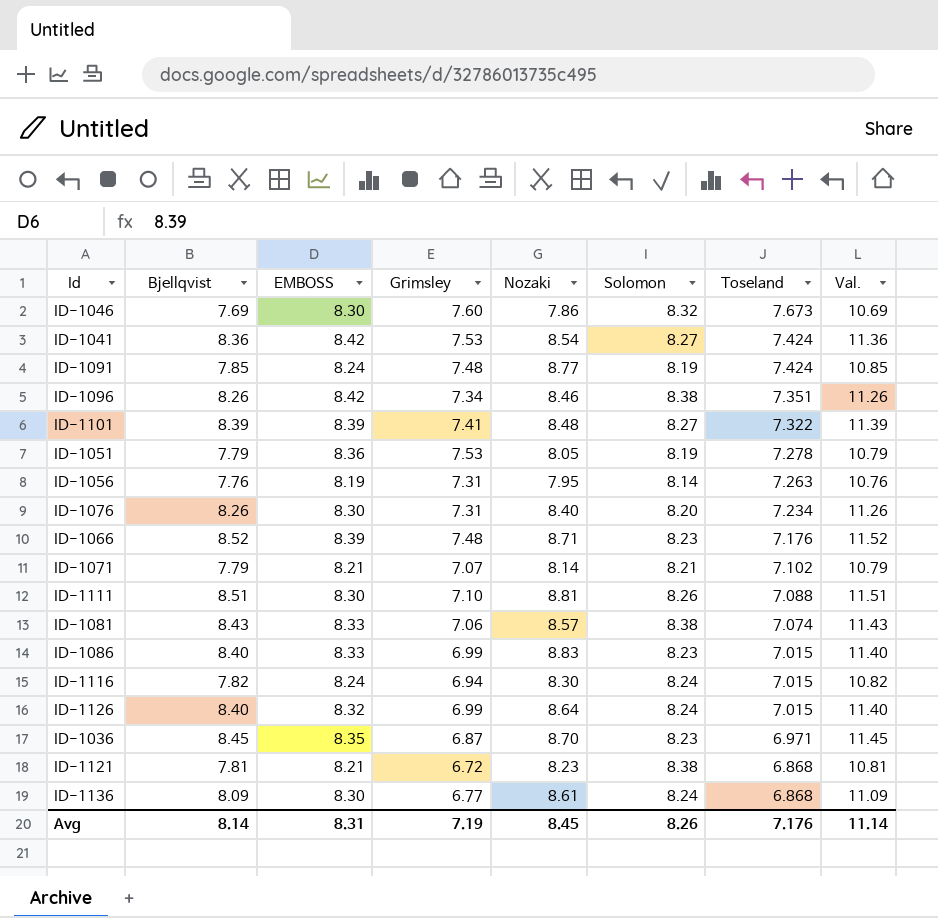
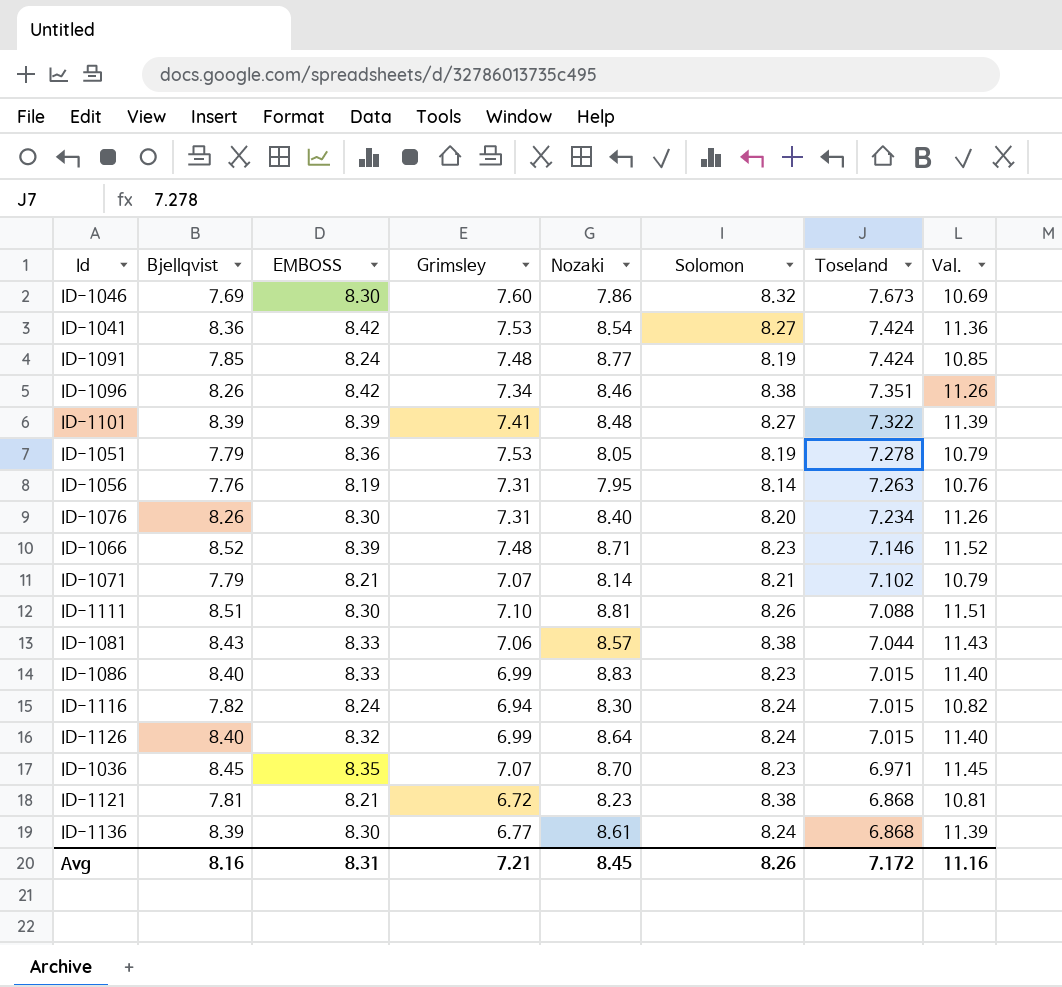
ID-1066 | Toseland: 7.176 -> 7.146
ID-1081 | Toseland: 7.074 -> 7.044
ID-1036 | Grimsley: 6.87 -> 7.07
ID-1136 | Bjellqvist: 8.09 -> 8.39
ID-1136 | Val.: 11.09 -> 11.39
Avg | Bjellqvist: 8.14 -> 8.16
Avg | Grimsley: 7.19 -> 7.21
Avg | Toseland: 7.176 -> 7.172
Avg | Val.: 11.14 -> 11.16

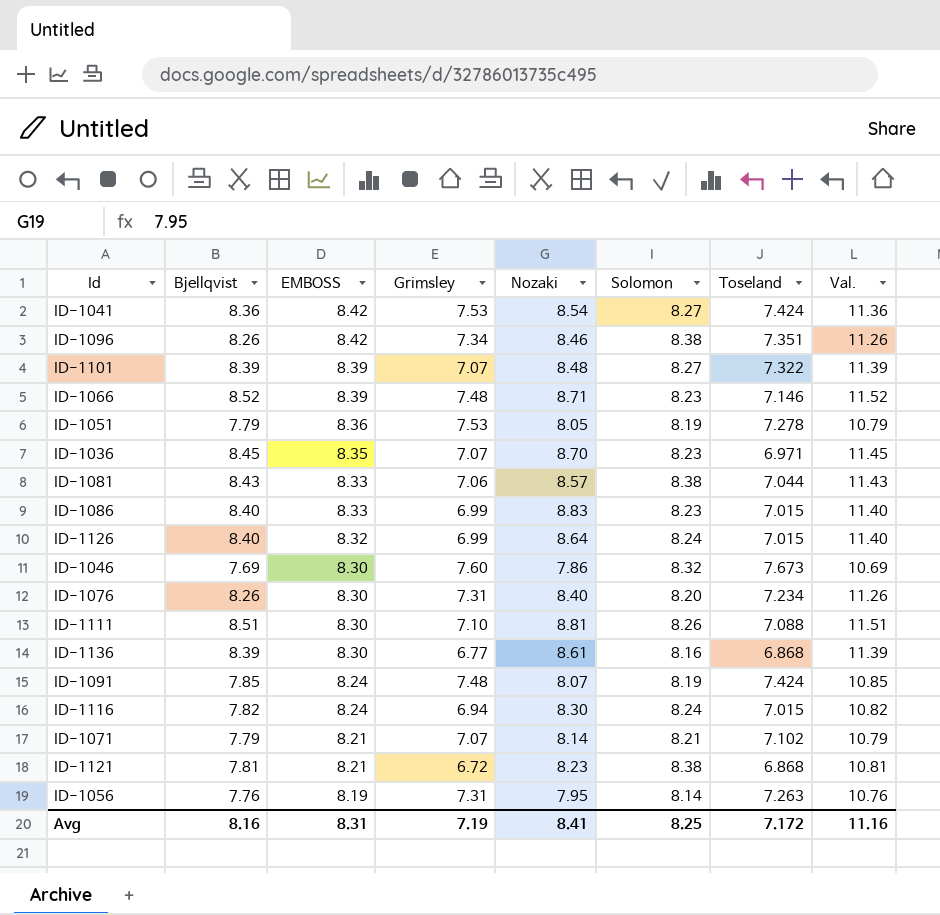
row order: Toseland descending -> EMBOSS descending
ID-1101 | Grimsley: 7.41 -> 7.07
ID-1136 | Solomon: 8.24 -> 8.16
ID-1091 | Nozaki: 8.77 -> 8.07
Avg | Grimsley: 7.21 -> 7.19
Avg | Nozaki: 8.45 -> 8.41
Avg | Solomon: 8.26 -> 8.25

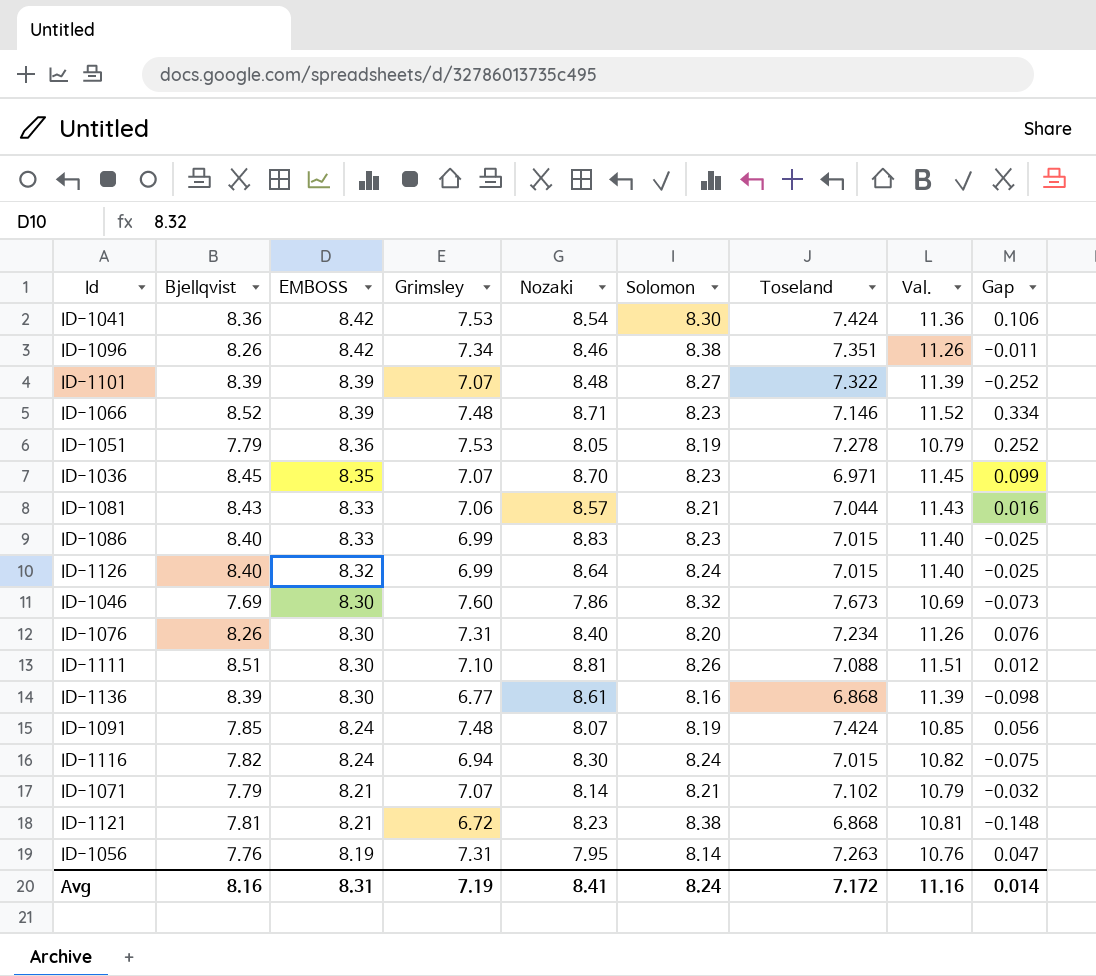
column Gap | formula: none -> [Grimsley] - [Toseland]
ID-1041 | Solomon: 8.27 -> 8.30
ID-1081 | Solomon: 8.38 -> 8.21
Avg | Solomon: 8.25 -> 8.24

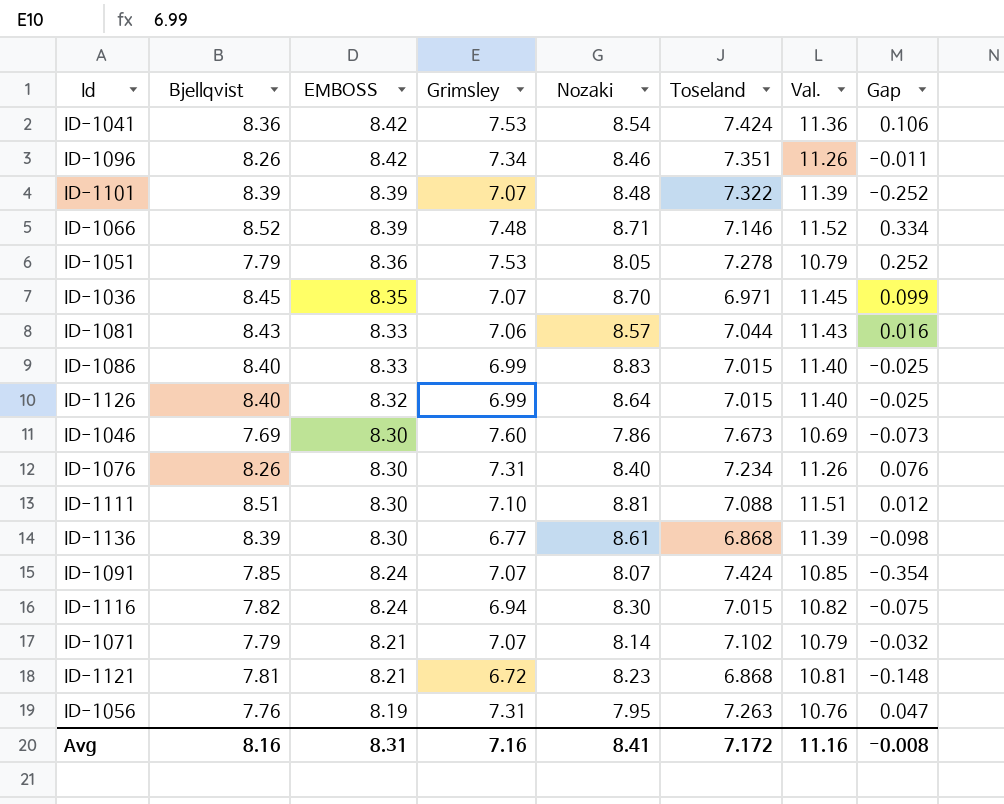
column Solomon | position: 6 -> none
ID-1091 | Grimsley: 7.48 -> 7.07
ID-1091 | Gap: 0.056 -> -0.354
Avg | Grimsley: 7.19 -> 7.16
Avg | Gap: 0.014 -> -0.008

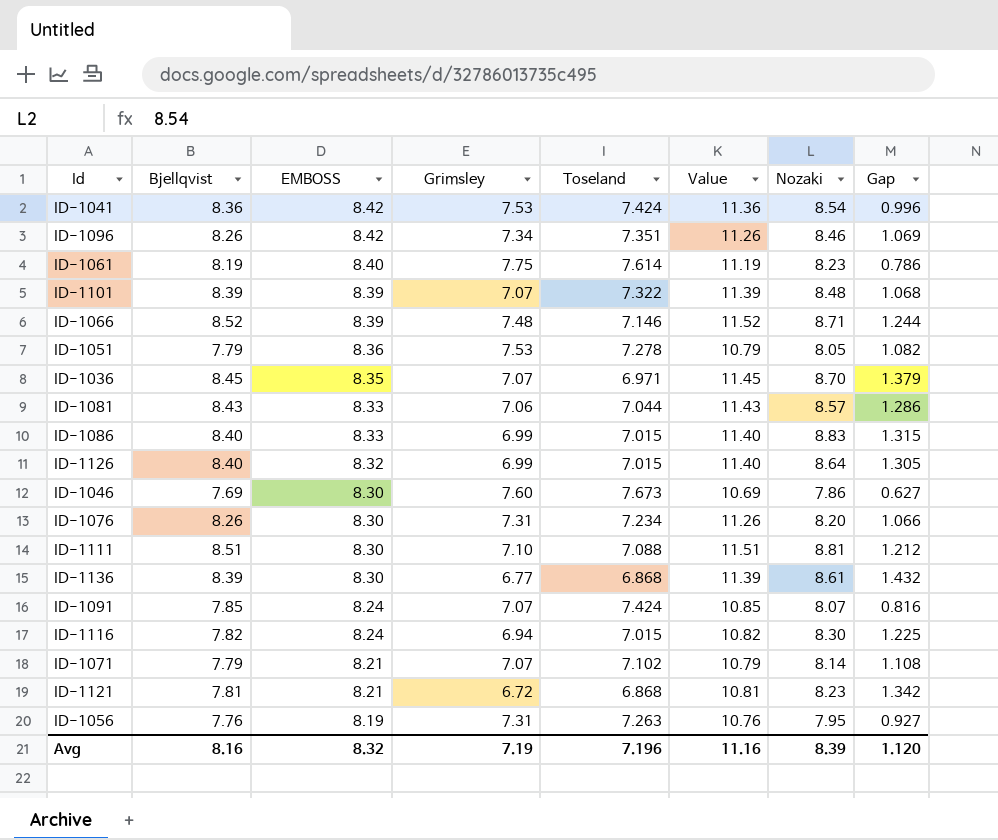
column name: Val. -> Value
column Nozaki | position: 5 -> 7
column Gap | formula: [Grimsley] - [Toseland] -> [EMBOSS] - [Toseland]
row ID-1061: none -> 8.19 | 8.40 | 7.75 | 7.614 | 11.19 | 8.23 | 0.786
ID-1076 | Nozaki: 8.40 -> 8.20
Avg | EMBOSS: 8.31 -> 8.32
Avg | Grimsley: 7.16 -> 7.19
Avg | Toseland: 7.172 -> 7.196
Avg | Nozaki: 8.41 -> 8.39
Avg | Gap: -0.008 -> 1.120

